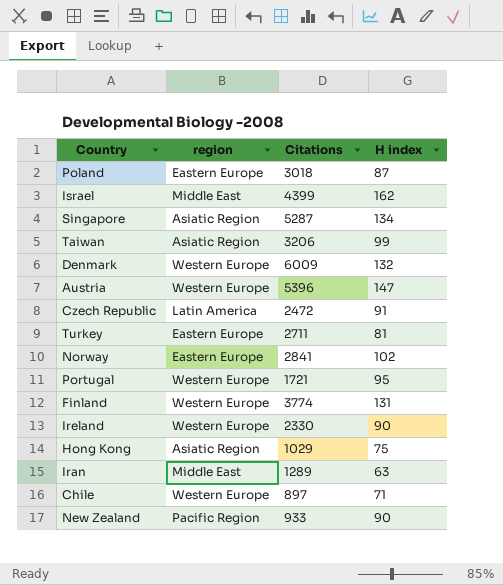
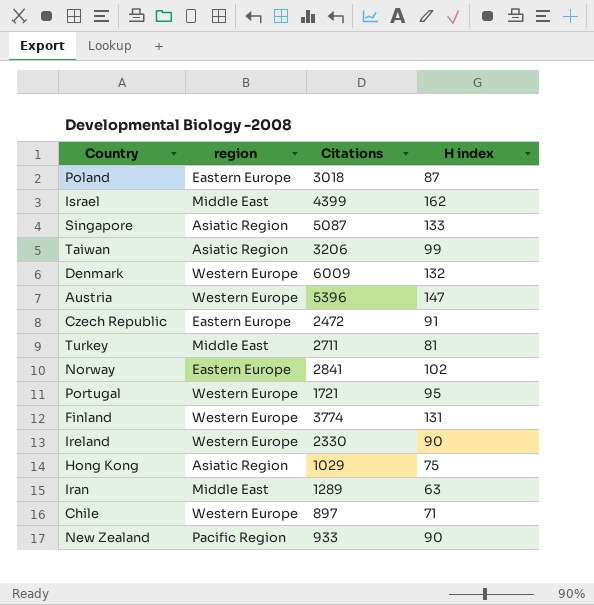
Singapore | Citations: 5287 -> 5087
Singapore | H index: 134 -> 133
Czech Republic | region: Latin America -> Eastern Europe
Turkey | region: Eastern Europe -> Middle East

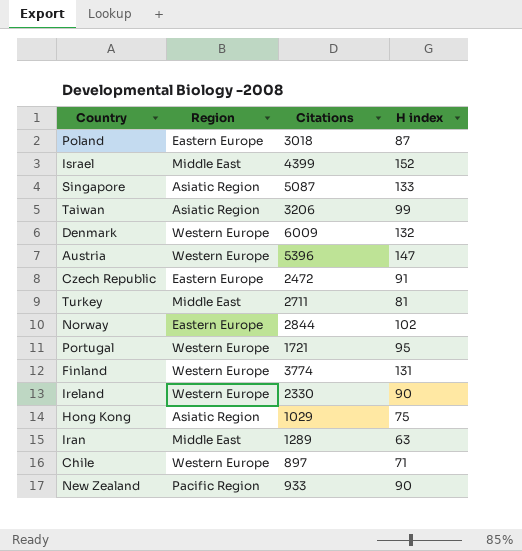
column name: region -> Region
Israel | H index: 162 -> 152
Norway | Citations: 2841 -> 2844

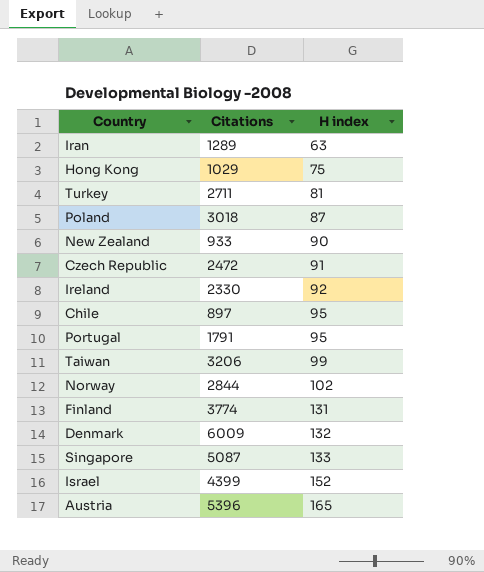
row order: none -> H index ascending
column Region | position: 2 -> none
Ireland | H index: 90 -> 92
Chile | H index: 71 -> 95
Portugal | Citations: 1721 -> 1791
Austria | H index: 147 -> 165

